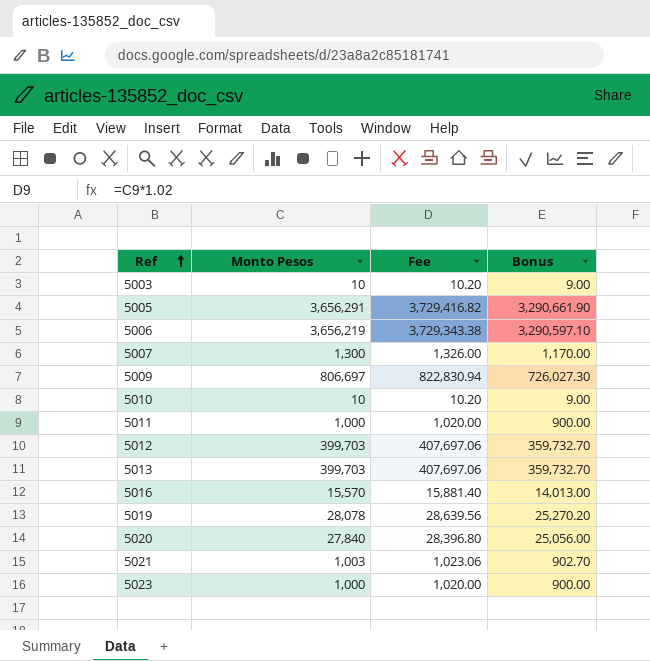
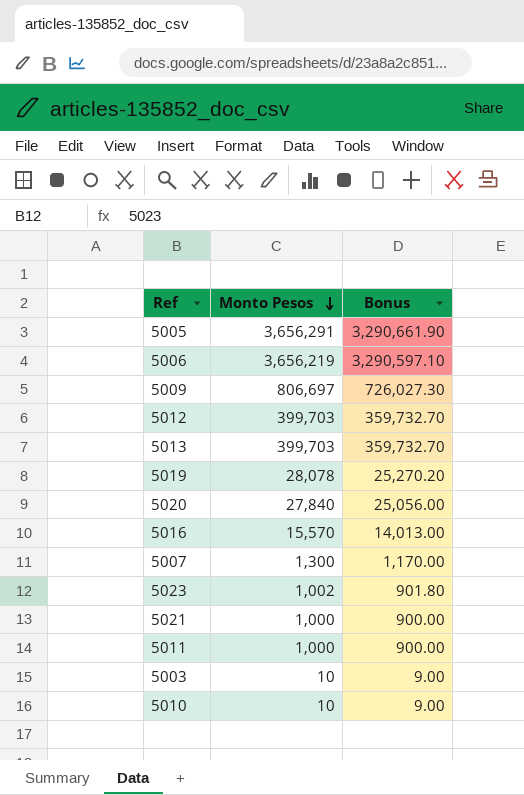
row order: Ref ascending -> Monto Pesos descending
column Fee | formula: [Monto Pesos] * 1.02 -> none
5023 | Monto Pesos: 1,000 -> 1,002
5023 | Bonus: 900.00 -> 901.80
5021 | Monto Pesos: 1,003 -> 1,000
5021 | Bonus: 902.70 -> 900.00

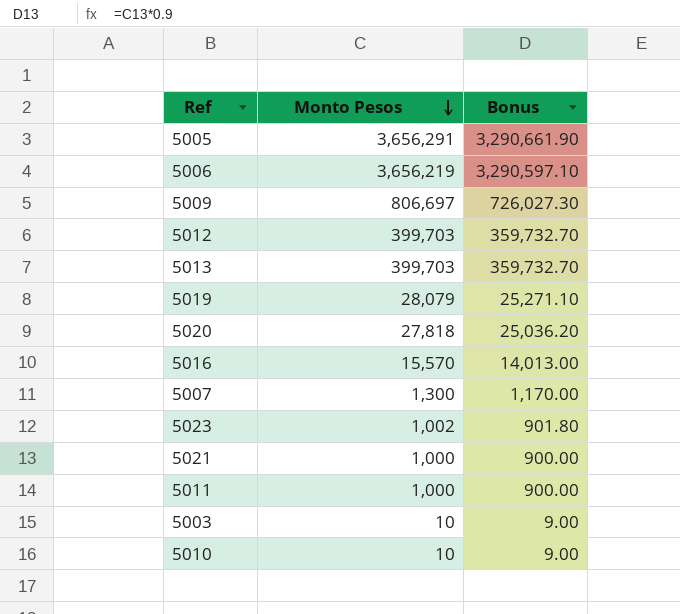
5019 | Monto Pesos: 28,078 -> 28,079
5019 | Bonus: 25,270.20 -> 25,271.10
5020 | Monto Pesos: 27,840 -> 27,818
5020 | Bonus: 25,056.00 -> 25,036.20

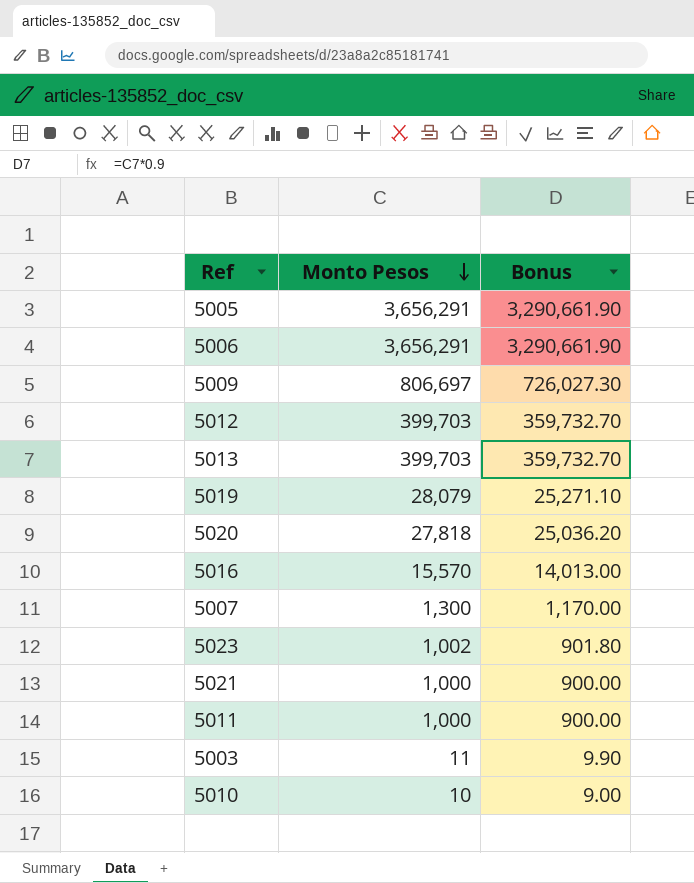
5006 | Monto Pesos: 3,656,219 -> 3,656,291
5006 | Bonus: 3,290,597.10 -> 3,290,661.90
5003 | Monto Pesos: 10 -> 11
5003 | Bonus: 9.00 -> 9.90

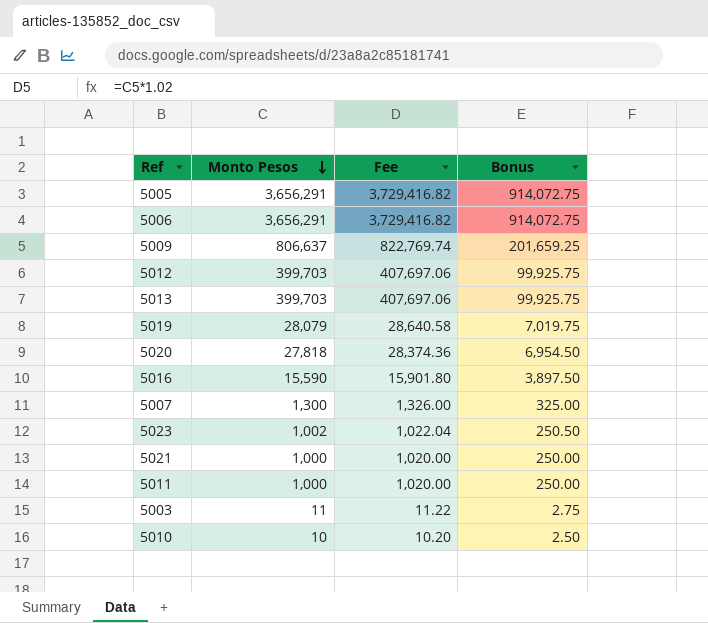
column Fee | formula: none -> [Monto Pesos] * 1.02
column Bonus | formula: [Monto Pesos] * 0.9 -> [Monto Pesos] * 0.25
5009 | Monto Pesos: 806,697 -> 806,637
5016 | Monto Pesos: 15,570 -> 15,590

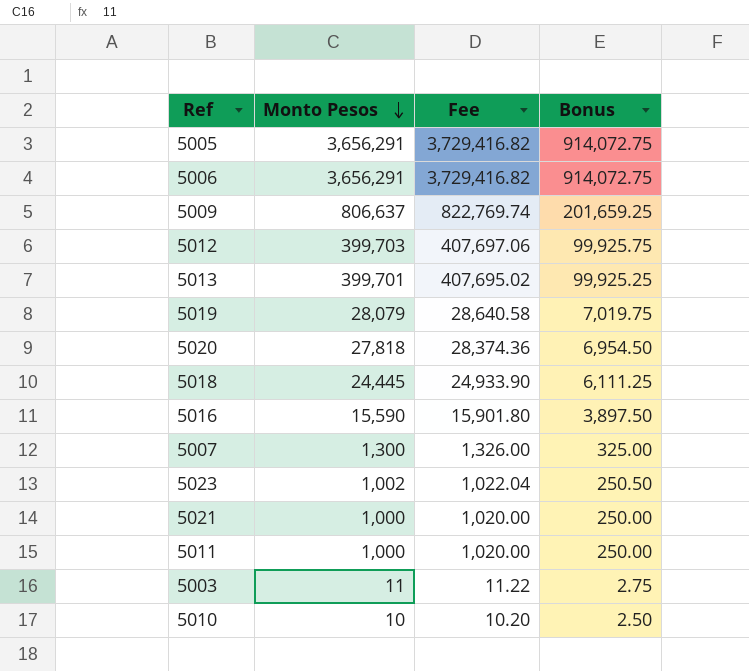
5013 | Monto Pesos: 399,703 -> 399,701
5013 | Fee: 407,697.06 -> 407,695.02
5013 | Bonus: 99,925.75 -> 99,925.25
row 5018: none -> 24,445 | 24,933.90 | 6,111.25

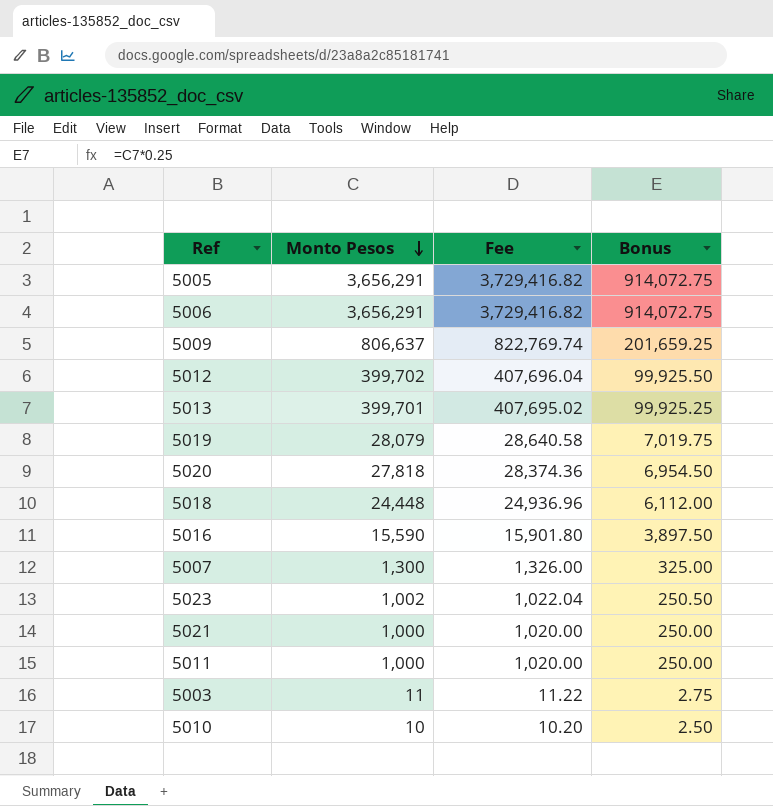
5012 | Monto Pesos: 399,703 -> 399,702
5012 | Fee: 407,697.06 -> 407,696.04
5012 | Bonus: 99,925.75 -> 99,925.50
5018 | Monto Pesos: 24,445 -> 24,448
5018 | Fee: 24,933.90 -> 24,936.96
5018 | Bonus: 6,111.25 -> 6,112.00

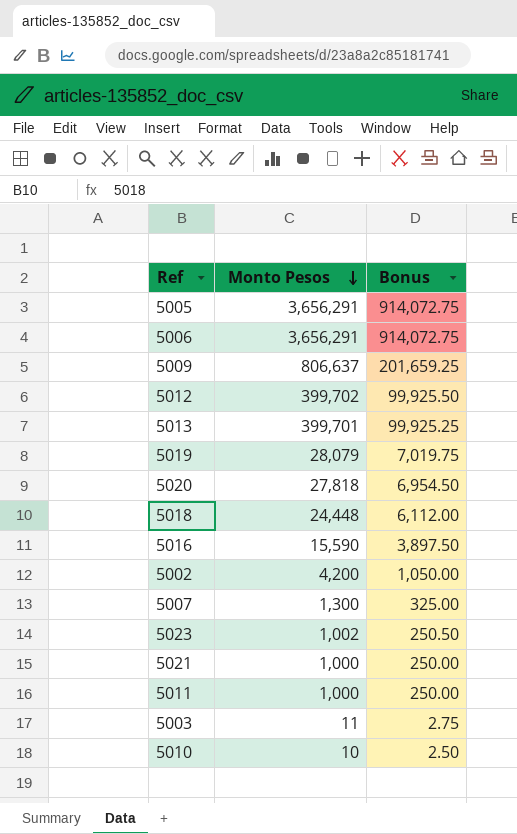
column Fee | formula: [Monto Pesos] * 1.02 -> none
row 5002: none -> 4,200 | 1,050.00

